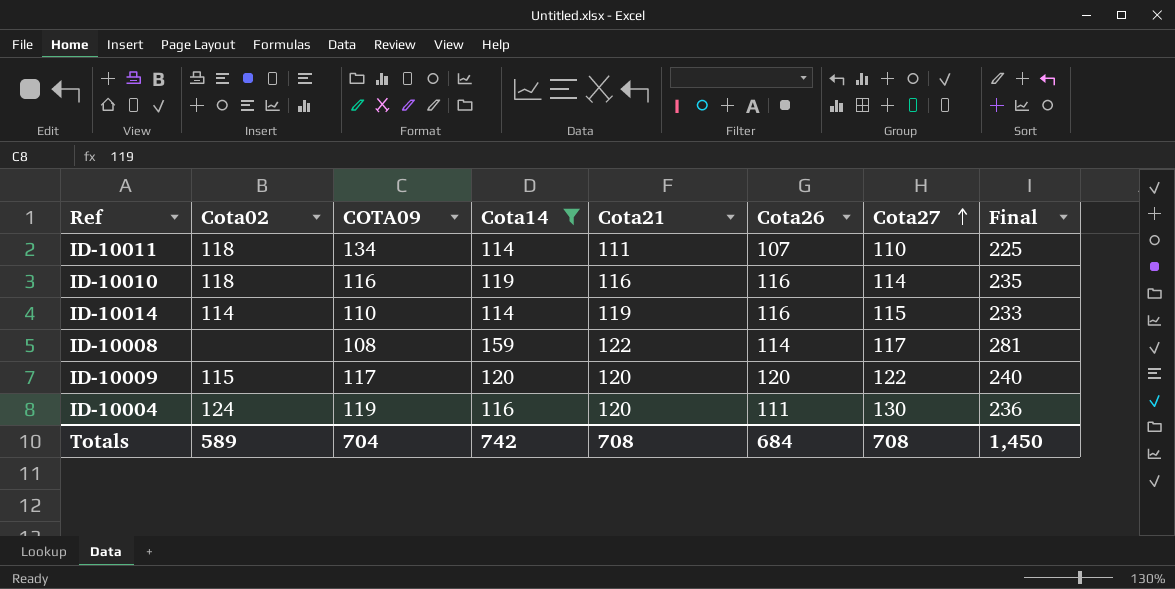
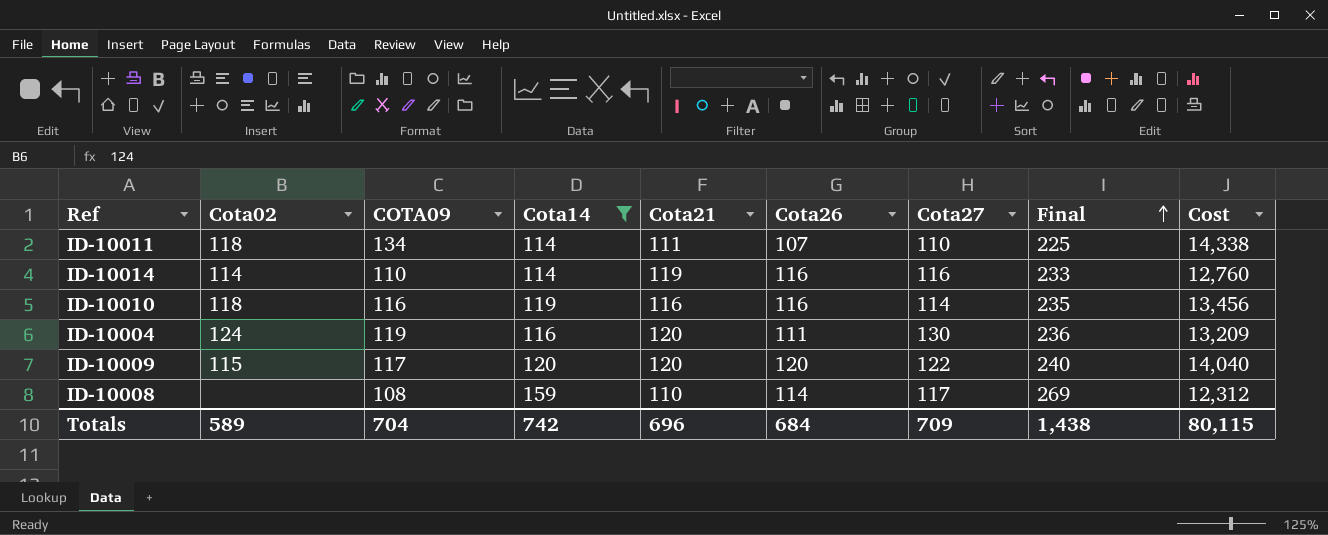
row order: Cota27 ascending -> Final ascending
column Cost | formula: none -> [COTA09] * [Cota26]
ID-10014 | Cota27: 115 -> 116
ID-10008 | Cota21: 122 -> 110
ID-10008 | Final: 281 -> 269
Totals | Cota21: 708 -> 696
Totals | Cota27: 708 -> 709
Totals | Final: 1,450 -> 1,438

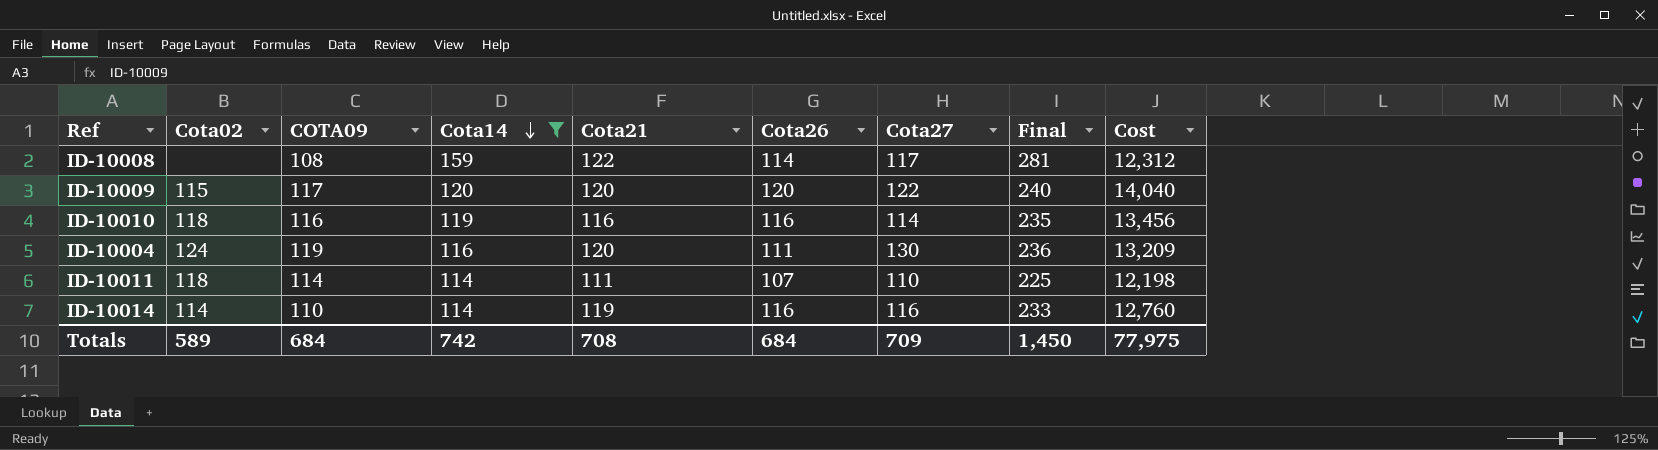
row order: Final ascending -> Cota14 descending
ID-10008 | Cota21: 110 -> 122
ID-10008 | Final: 269 -> 281
ID-10011 | COTA09: 134 -> 114
ID-10011 | Cost: 14,338 -> 12,198
Totals | COTA09: 704 -> 684
Totals | Cota21: 696 -> 708
Totals | Final: 1,438 -> 1,450
Totals | Cost: 80,115 -> 77,975

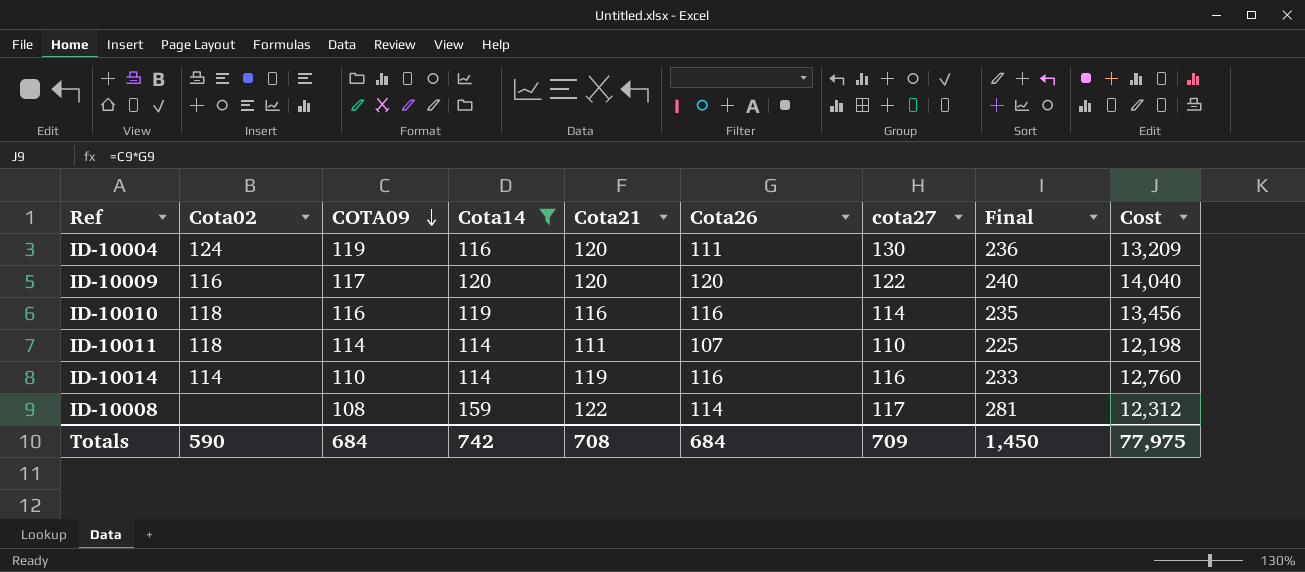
row order: Cota14 descending -> COTA09 descending
column name: Cota27 -> cota27
ID-10009 | Cota02: 115 -> 116
Totals | Cota02: 589 -> 590

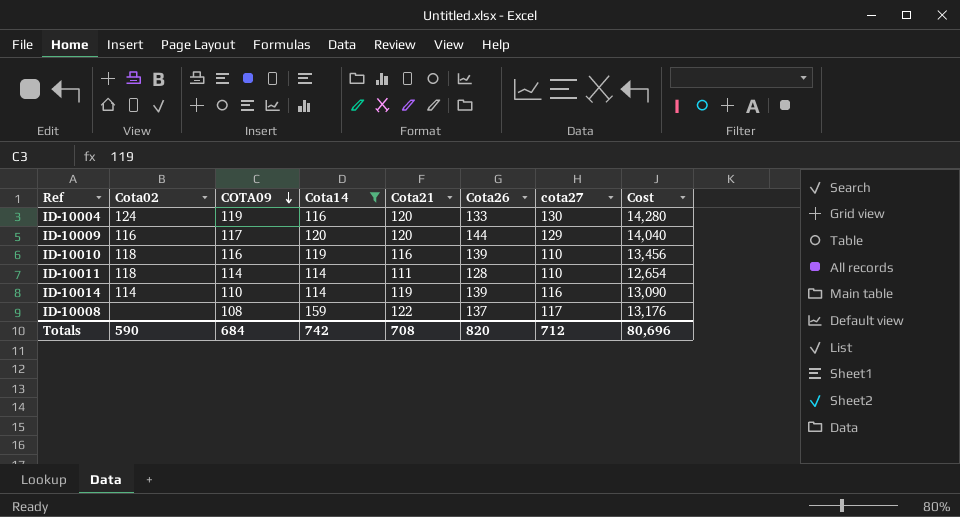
column Final | formula: [Cota14] + [Cota21] -> none
column Cost | formula: [COTA09] * [Cota26] -> [COTA09] * [Cota21]
ID-10004 | Cota26: 111 -> 133
ID-10009 | Cota26: 120 -> 144
ID-10009 | cota27: 122 -> 129
ID-10010 | Cota26: 116 -> 139
ID-10010 | cota27: 114 -> 110
ID-10011 | Cota26: 107 -> 128
ID-10014 | Cota26: 116 -> 139
ID-10008 | Cota26: 114 -> 137
Totals | Cota26: 684 -> 820
Totals | cota27: 709 -> 712
Totals | Cost: 77,975 -> 80,696

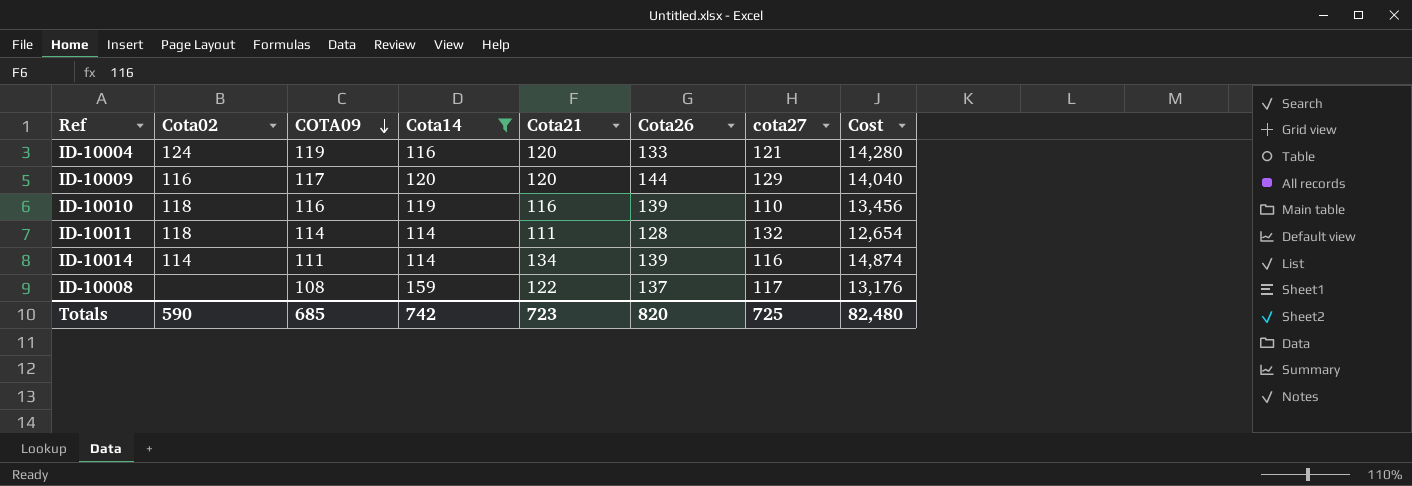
ID-10004 | cota27: 130 -> 121
ID-10011 | cota27: 110 -> 132
ID-10014 | COTA09: 110 -> 111
ID-10014 | Cota21: 119 -> 134
ID-10014 | Cost: 13,090 -> 14,874
Totals | COTA09: 684 -> 685
Totals | Cota21: 708 -> 723
Totals | cota27: 712 -> 725
Totals | Cost: 80,696 -> 82,480

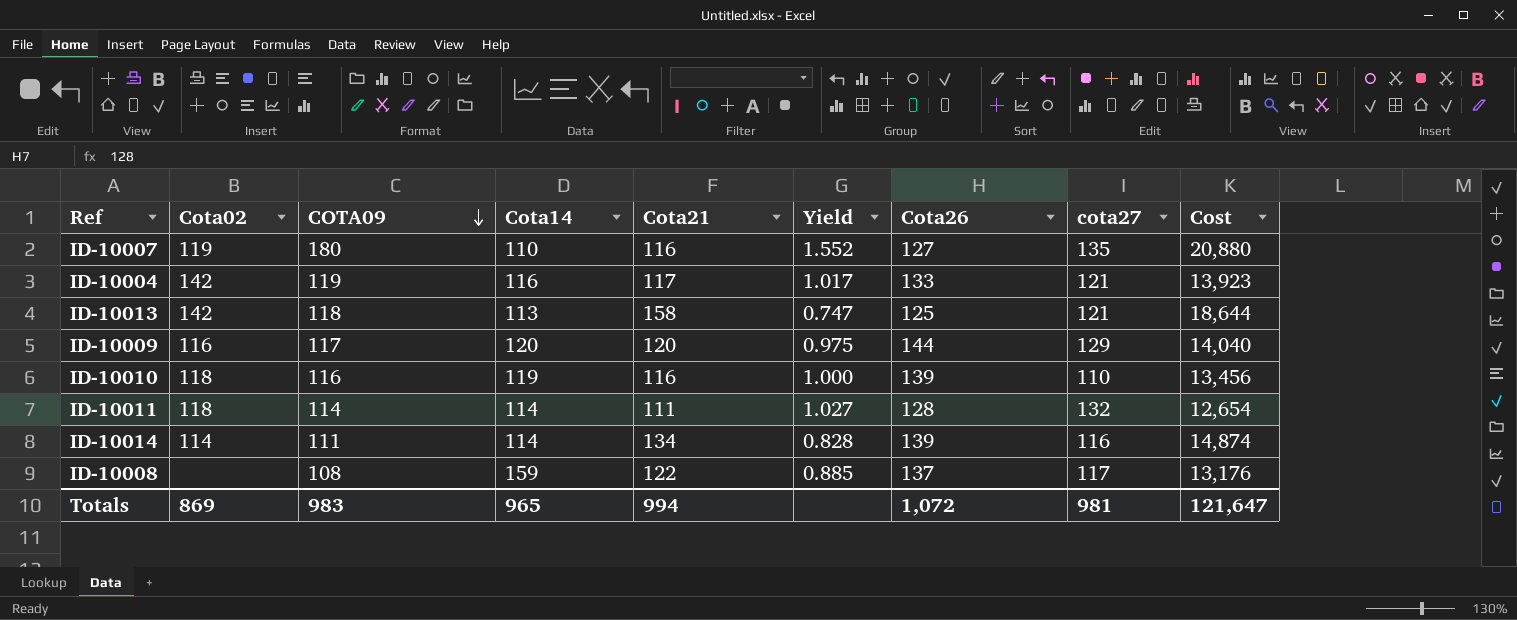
filter: Cota14 >= 114 -> none
column Yield | formula: none -> [COTA09] / [Cota21]
ID-10004 | Cota02: 124 -> 142
ID-10004 | Cota21: 120 -> 117
ID-10004 | Cost: 14,280 -> 13,923
Totals | Cota02: 590 -> 869
Totals | COTA09: 685 -> 983
Totals | Cota14: 742 -> 965
Totals | Cota21: 723 -> 994
Totals | Cota26: 820 -> 1,072
Totals | cota27: 725 -> 981
Totals | Cost: 82,480 -> 121,647

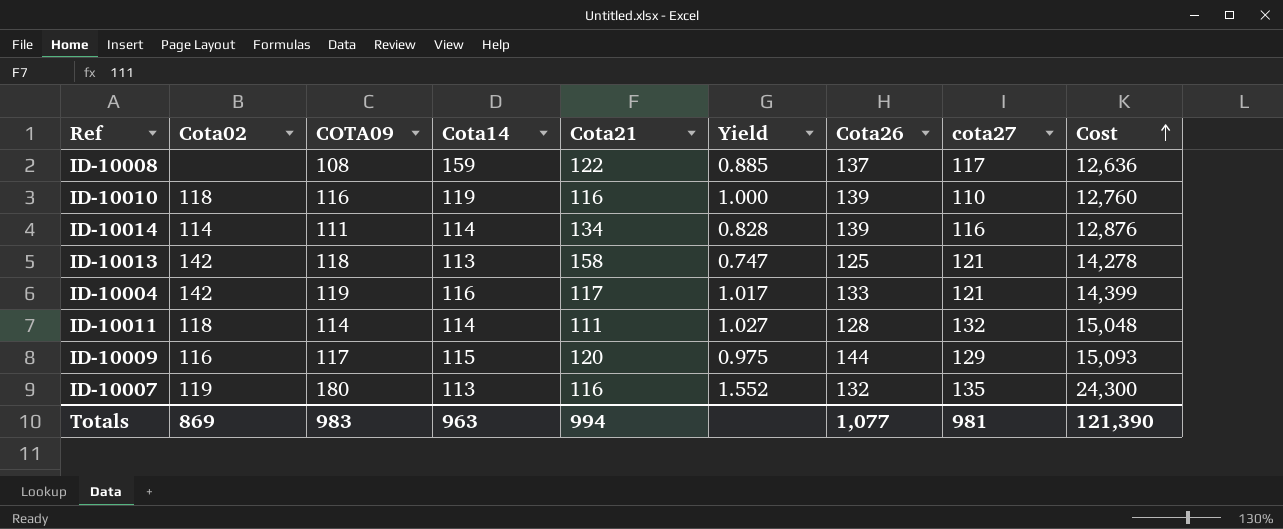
row order: COTA09 descending -> Cost ascending
column Cost | formula: [COTA09] * [Cota21] -> [COTA09] * [cota27]
ID-10009 | Cota14: 120 -> 115
ID-10007 | Cota14: 110 -> 113
ID-10007 | Cota26: 127 -> 132
Totals | Cota14: 965 -> 963
Totals | Cota26: 1,072 -> 1,077
Totals | Cost: 121,647 -> 121,390

